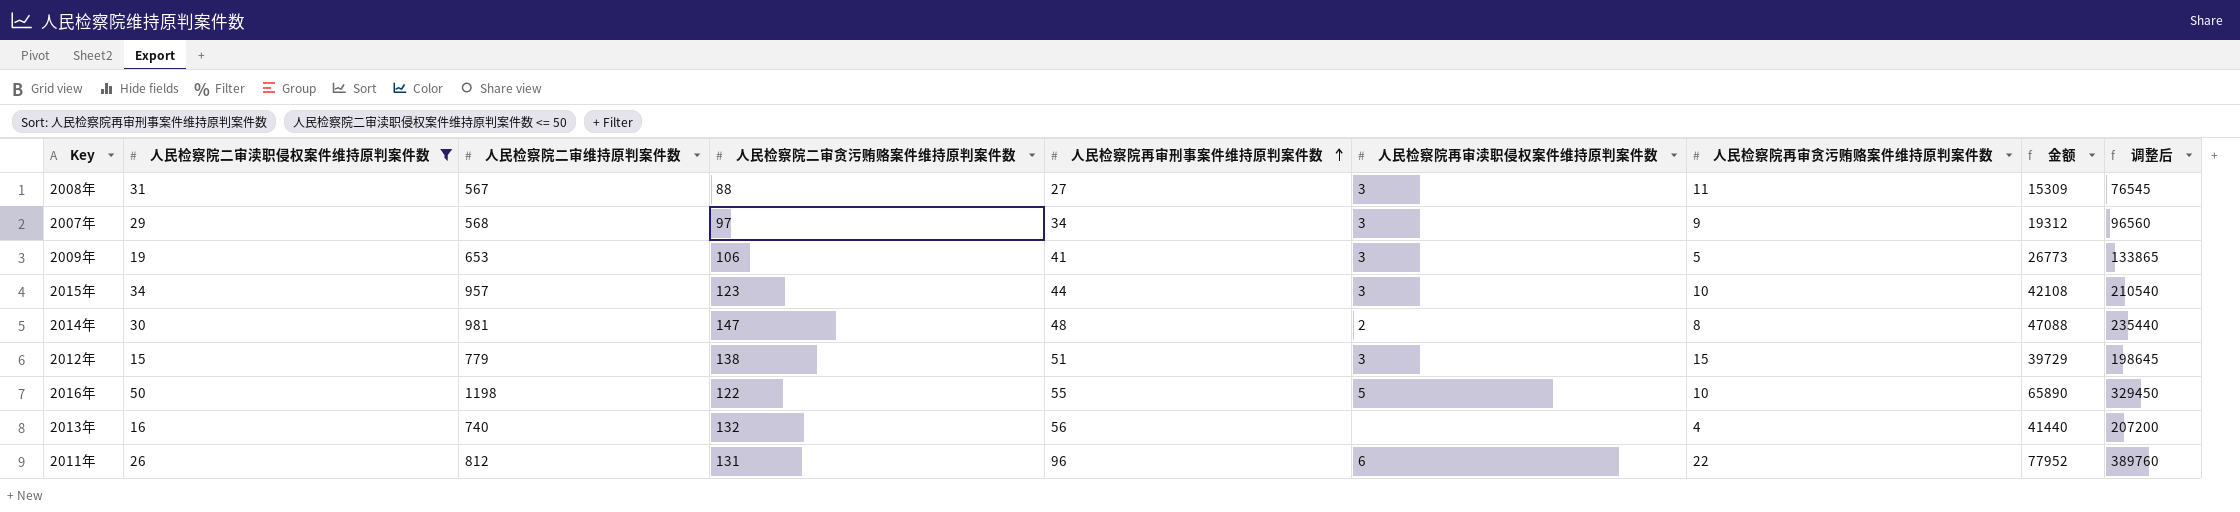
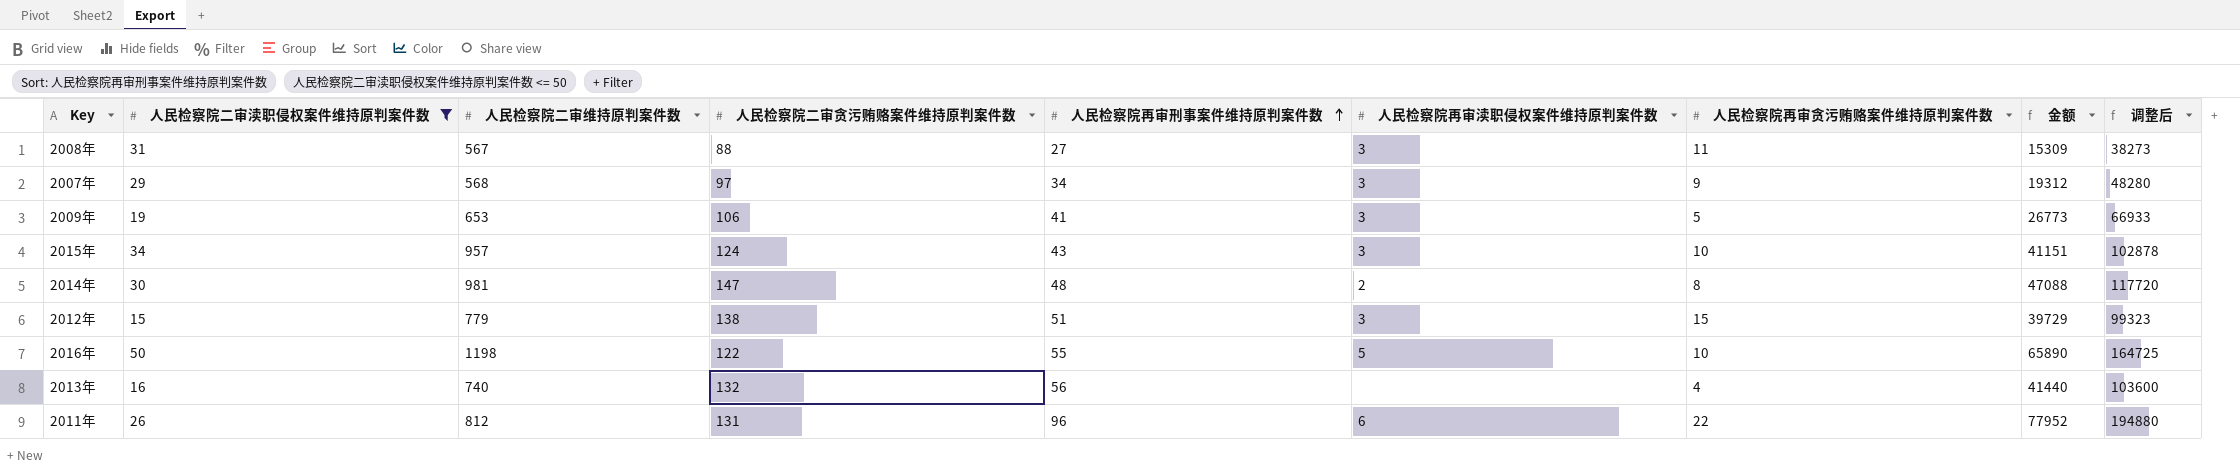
column 调整后 | formula: [金额] * 5 -> [金额] * 2.5
2015年 | 人民检察院二审贪污贿赂案件维持原判案件数: 123 -> 124
2015年 | 人民检察院再审刑事案件维持原判案件数: 44 -> 43
2015年 | 金额: 42108 -> 41151

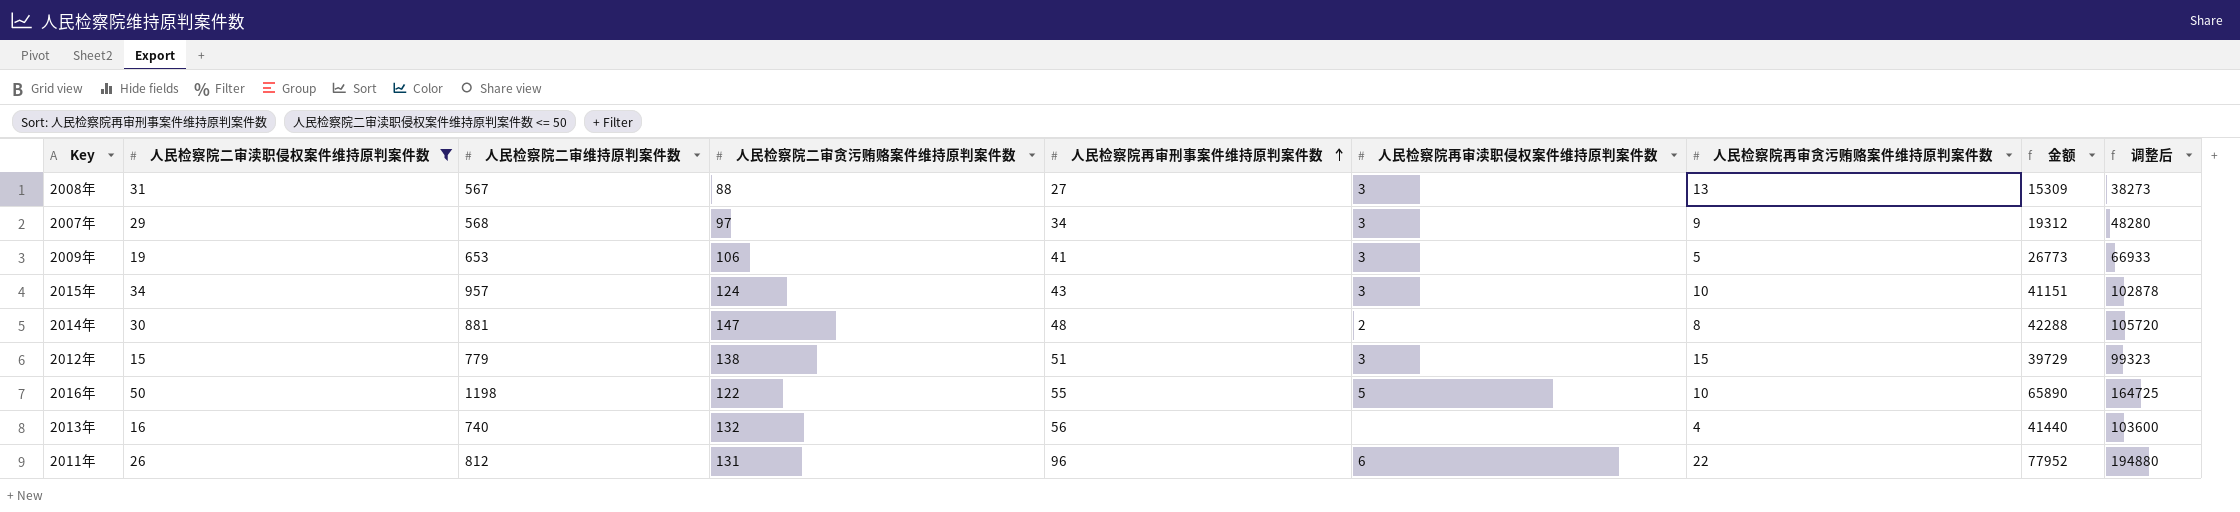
2008年 | 人民检察院再审贪污贿赂案件维持原判案件数: 11 -> 13
2014年 | 人民检察院二审维持原判案件数: 981 -> 881
2014年 | 金额: 47088 -> 42288
2014年 | 调整后: 117720 -> 105720

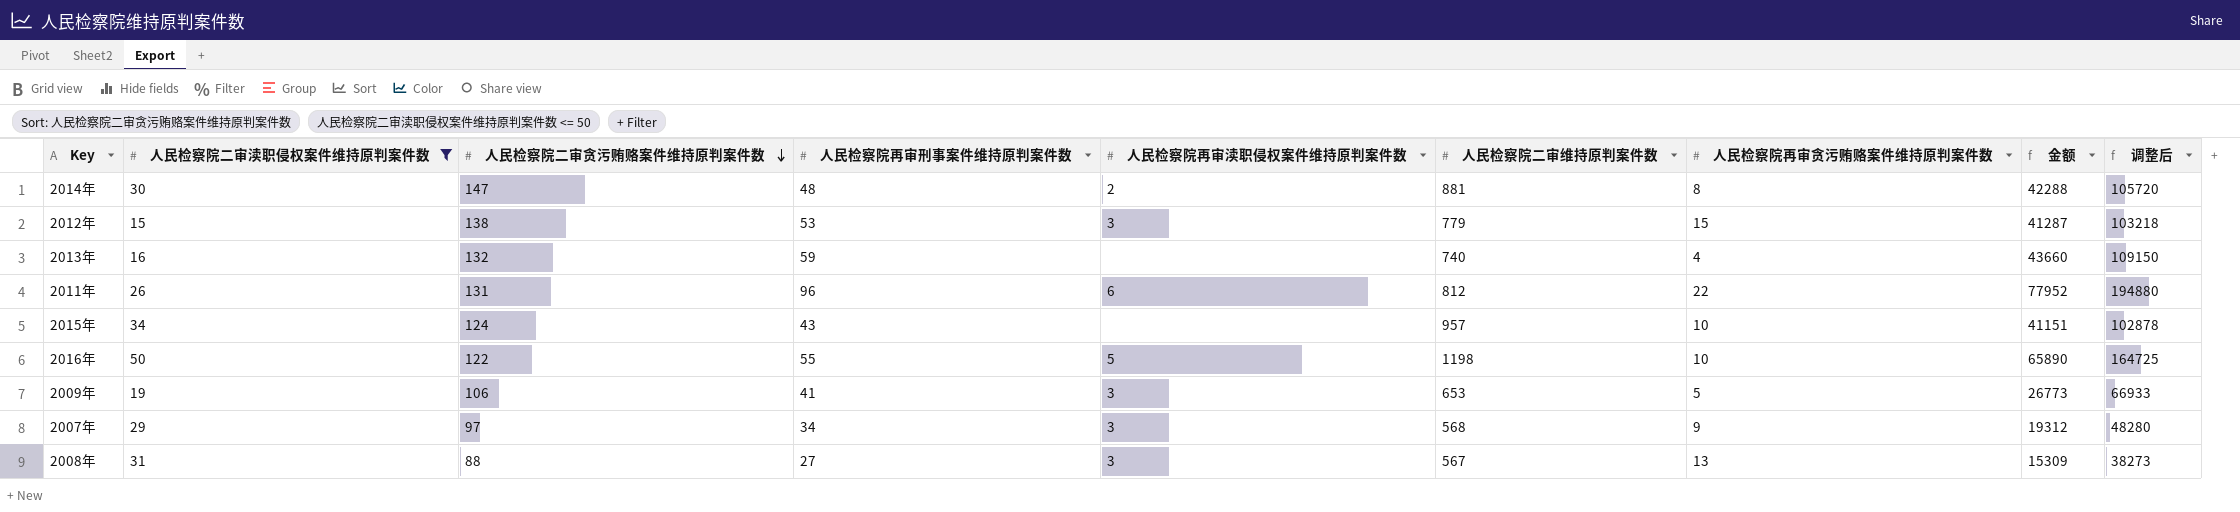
row order: 人民检察院再审刑事案件维持原判案件数 ascending -> 人民检察院二审贪污贿赂案件维持原判案件数 descending
column 人民检察院二审维持原判案件数 | position: 3 -> 6
2012年 | 人民检察院再审刑事案件维持原判案件数: 51 -> 53
2012年 | 金额: 39729 -> 41287
2012年 | 调整后: 99323 -> 103218
2013年 | 人民检察院再审刑事案件维持原判案件数: 56 -> 59
2013年 | 金额: 41440 -> 43660
2013年 | 调整后: 103600 -> 109150
2015年 | 人民检察院再审渎职侵权案件维持原判案件数: 3 -> none

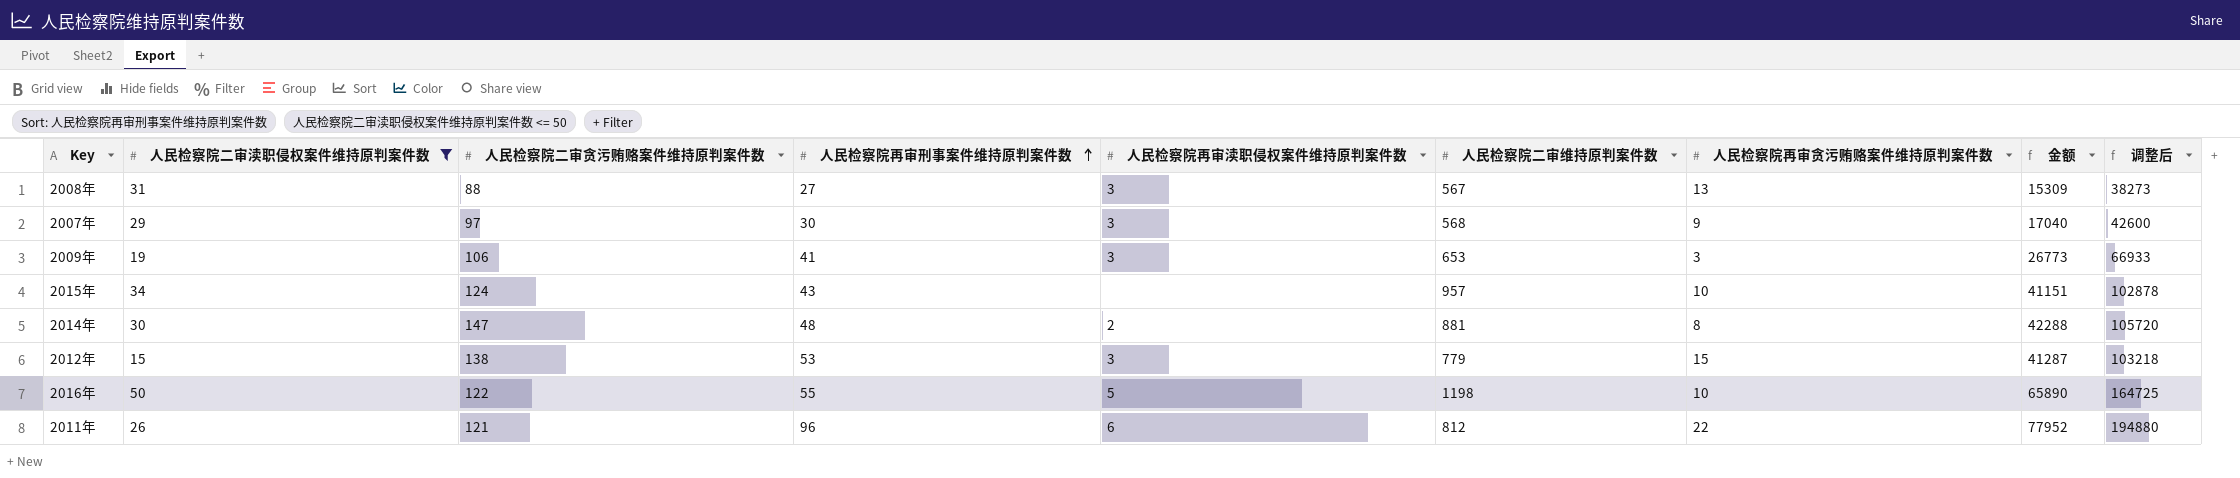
row order: 人民检察院二审贪污贿赂案件维持原判案件数 descending -> 人民检察院再审刑事案件维持原判案件数 ascending
row 2013年: 16 | 132 | 59 | none | 740 | 4 | 43660 | 109150 -> none
2007年 | 人民检察院再审刑事案件维持原判案件数: 34 -> 30
2007年 | 金额: 19312 -> 17040
2007年 | 调整后: 48280 -> 42600
2009年 | 人民检察院再审贪污贿赂案件维持原判案件数: 5 -> 3
2011年 | 人民检察院二审贪污贿赂案件维持原判案件数: 131 -> 121

